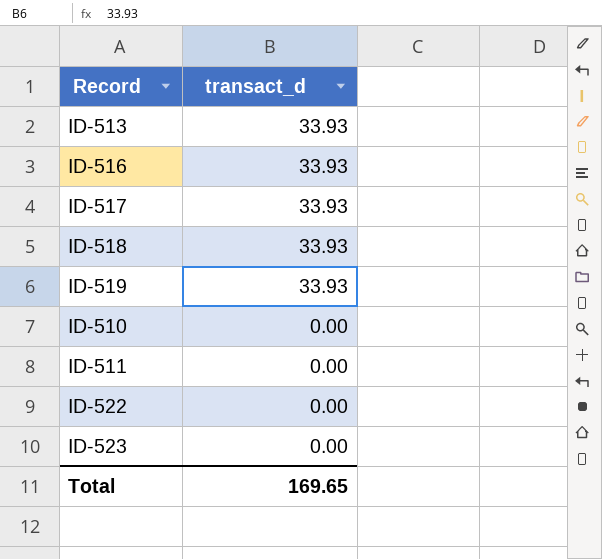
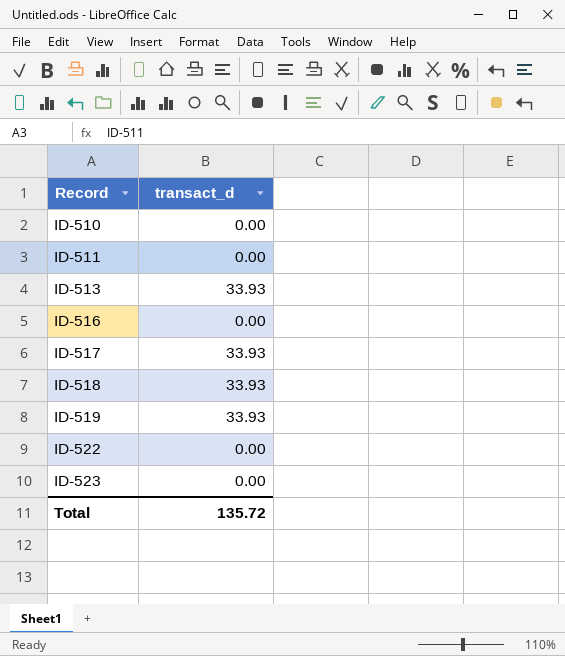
row order: transact_d descending -> Record ascending
ID-516 | transact_d: 33.93 -> 0.00
Total | transact_d: 169.65 -> 135.72

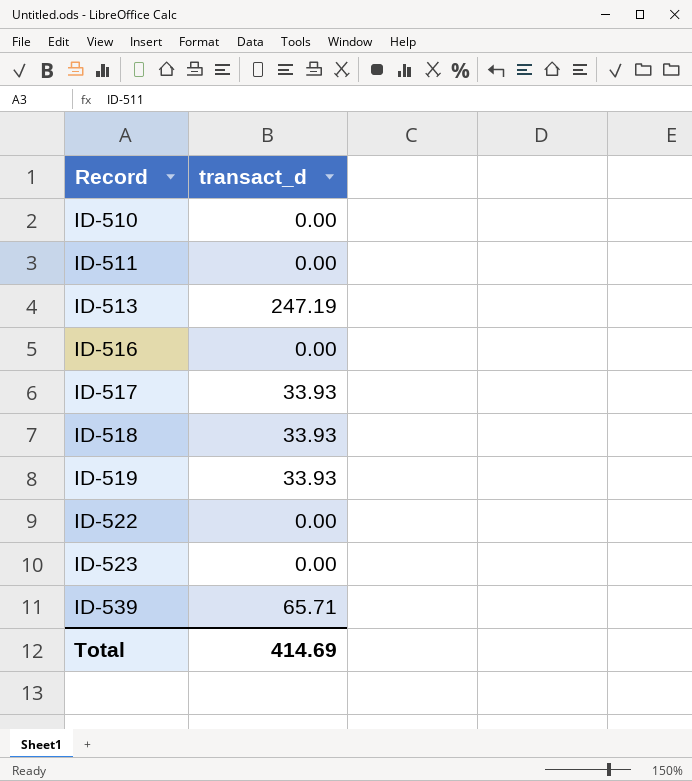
ID-513 | transact_d: 33.93 -> 247.19
row ID-539: none -> 65.71
Total | transact_d: 135.72 -> 414.69

